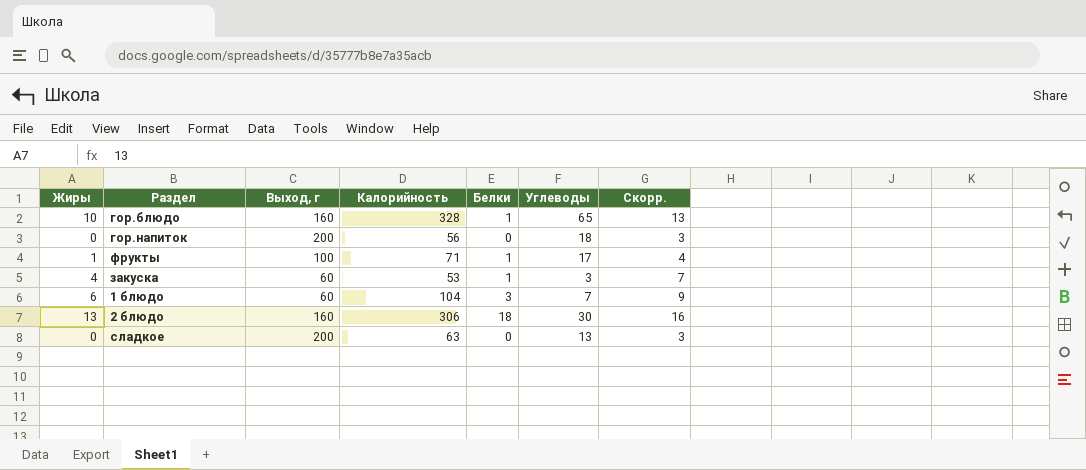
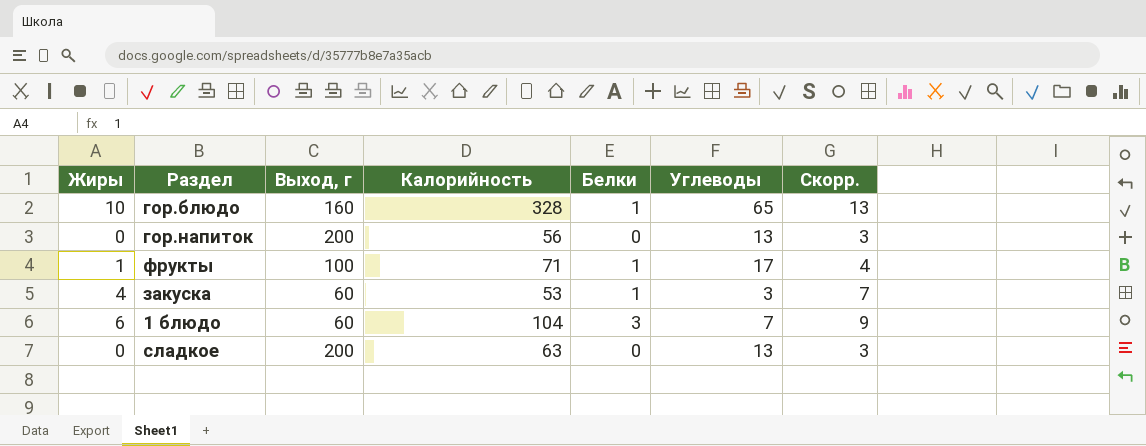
row 2 блюдо: 13 | 160 | 306 | 18 | 30 | 16 -> none
гор.напиток | Углеводы: 18 -> 13

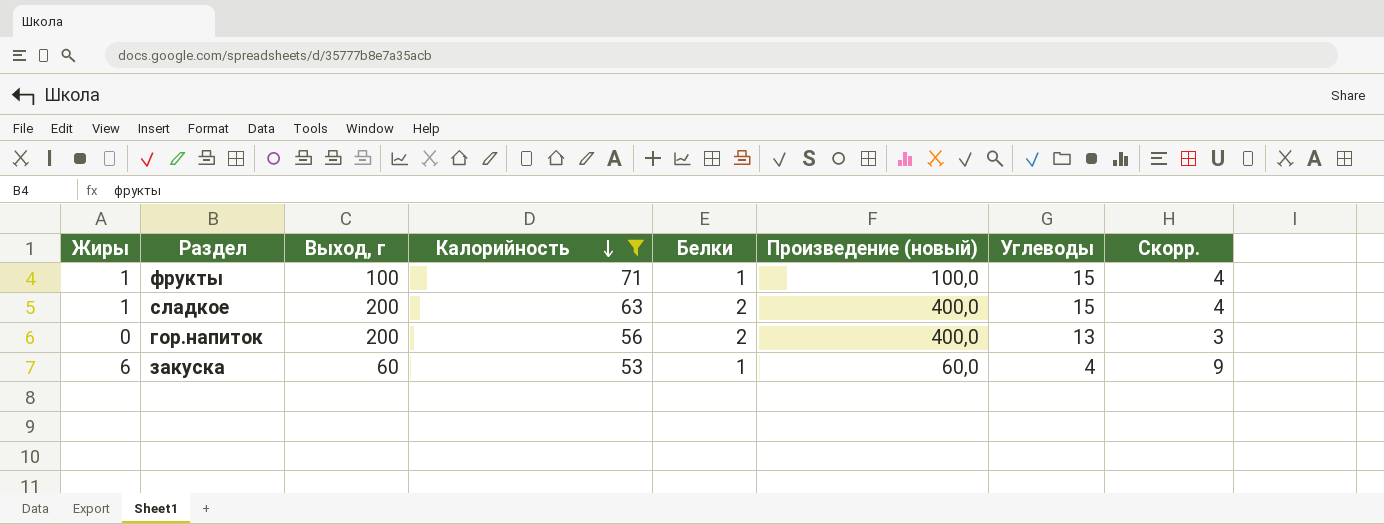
filter: none -> Калорийность <= 71
row order: none -> Калорийность descending
column Произведение (новый) | formula: none -> [Выход, г] * [Белки]
фрукты | Углеводы: 17 -> 15
сладкое | Жиры: 0 -> 1
сладкое | Белки: 0 -> 2
сладкое | Углеводы: 13 -> 15
сладкое | Скорр.: 3 -> 4
гор.напиток | Белки: 0 -> 2
закуска | Жиры: 4 -> 6
закуска | Углеводы: 3 -> 4
закуска | Скорр.: 7 -> 9

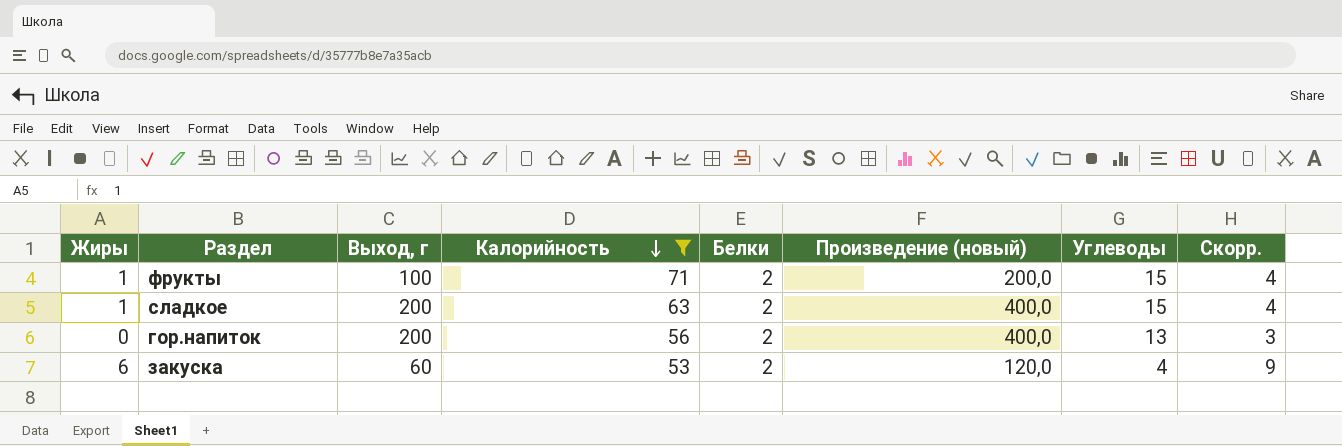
фрукты | Белки: 1 -> 2
фрукты | Произведение (новый): 100,0 -> 200,0
закуска | Белки: 1 -> 2
закуска | Произведение (новый): 60,0 -> 120,0

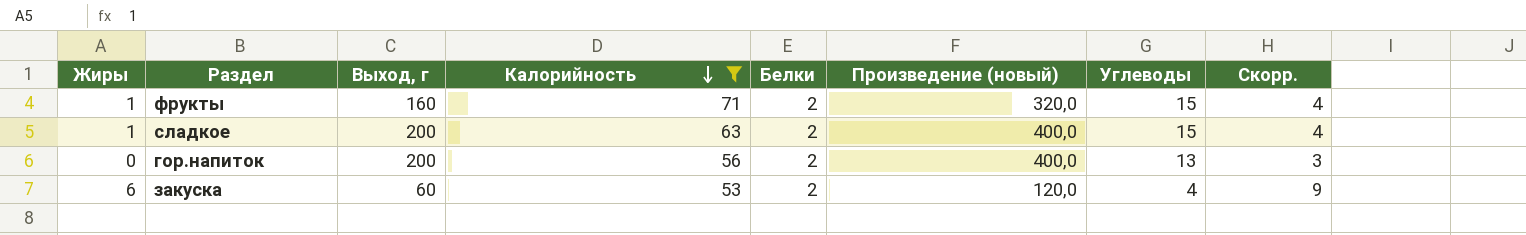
фрукты | Выход, г: 100 -> 160
фрукты | Произведение (новый): 200,0 -> 320,0

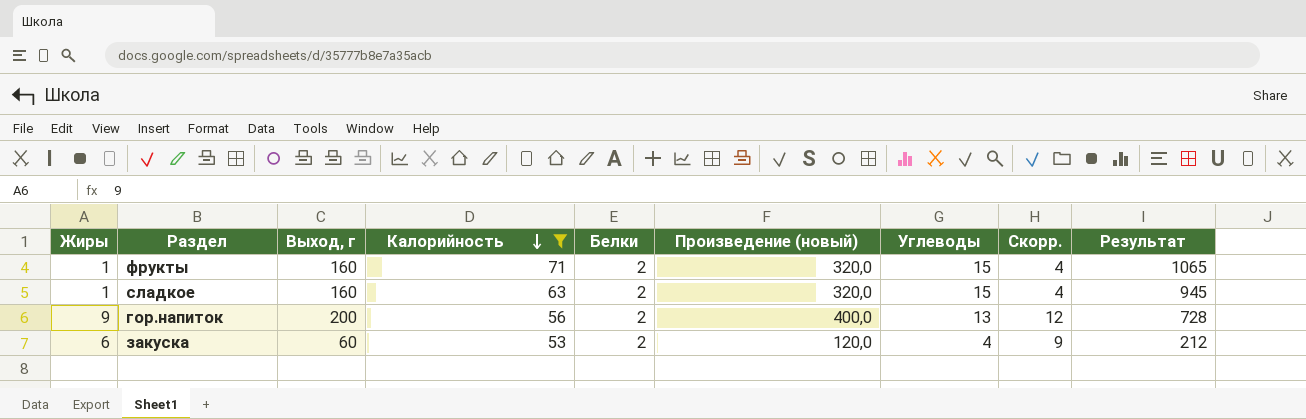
column Результат | formula: none -> [Калорийность] * [Углеводы]
сладкое | Выход, г: 200 -> 160
сладкое | Произведение (новый): 400,0 -> 320,0
гор.напиток | Жиры: 0 -> 9
гор.напиток | Скорр.: 3 -> 12

